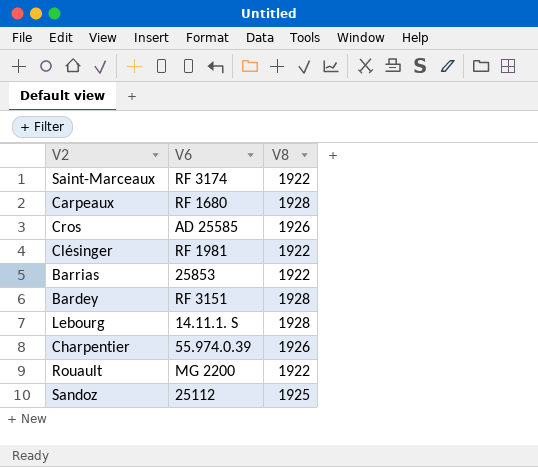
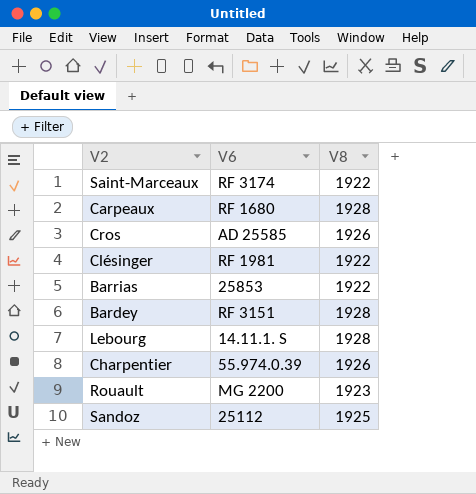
Rouault | V8: 1922 -> 1923

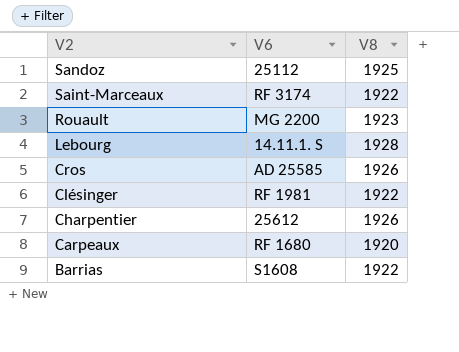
row order: none -> V2 descending
row Bardey: RF 3151 | 1928 -> none
Charpentier | V6: 55.974.0.39 -> 25612
Carpeaux | V8: 1928 -> 1920
Barrias | V6: 25853 -> S1608

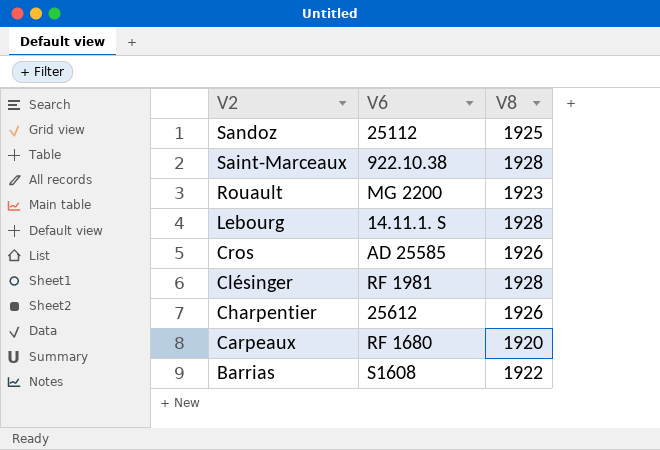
Saint-Marceaux | V6: RF 3174 -> 922.10.38
Saint-Marceaux | V8: 1922 -> 1928
Clésinger | V8: 1922 -> 1928

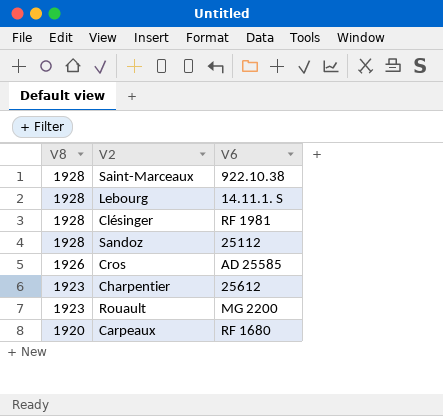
row order: V2 descending -> V8 descending
column V8 | position: 3 -> 1
row Barrias: S1608 | 1922 -> none
Sandoz | V8: 1925 -> 1928
Charpentier | V8: 1926 -> 1923

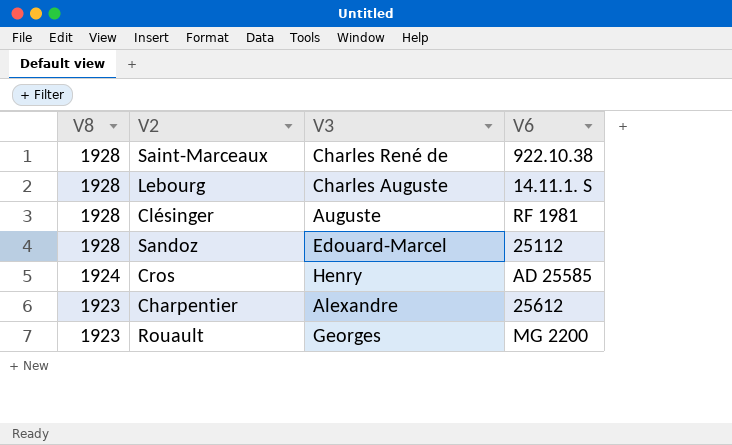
column V3 | position: none -> 3
row Carpeaux: 1920 | RF 1680 -> none
Cros | V8: 1926 -> 1924

